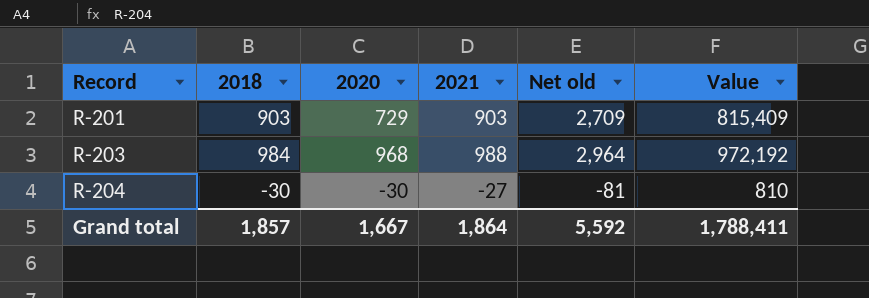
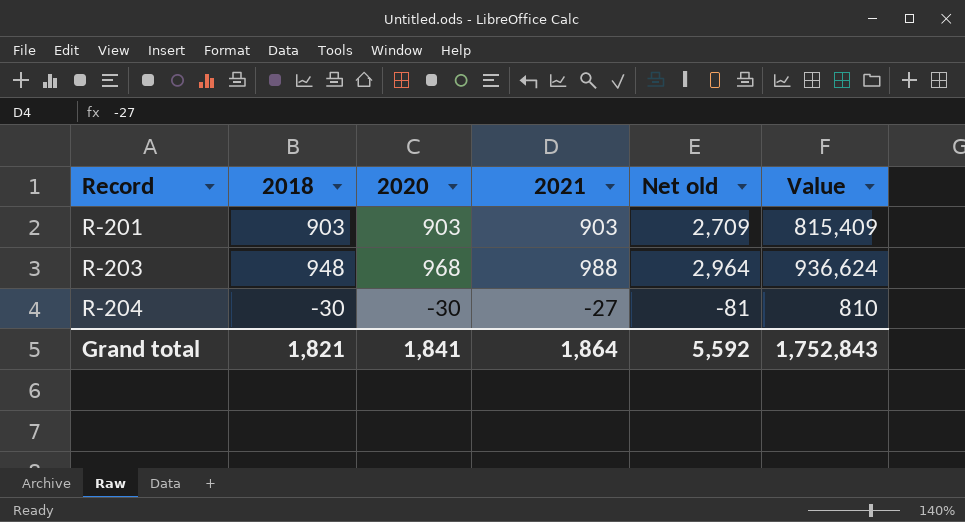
R-201 | 2020: 729 -> 903
R-203 | 2018: 984 -> 948
R-203 | Value: 972,192 -> 936,624
Grand total | 2018: 1,857 -> 1,821
Grand total | 2020: 1,667 -> 1,841
Grand total | Value: 1,788,411 -> 1,752,843

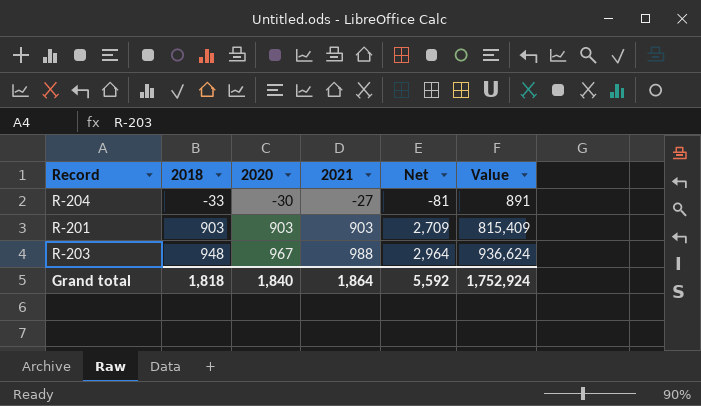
row order: Record ascending -> 2018 ascending
column name: Net old -> Net
R-204 | 2018: -30 -> -33
R-204 | Value: 810 -> 891
R-203 | 2020: 968 -> 967
Grand total | 2018: 1,821 -> 1,818
Grand total | 2020: 1,841 -> 1,840
Grand total | Value: 1,752,843 -> 1,752,924

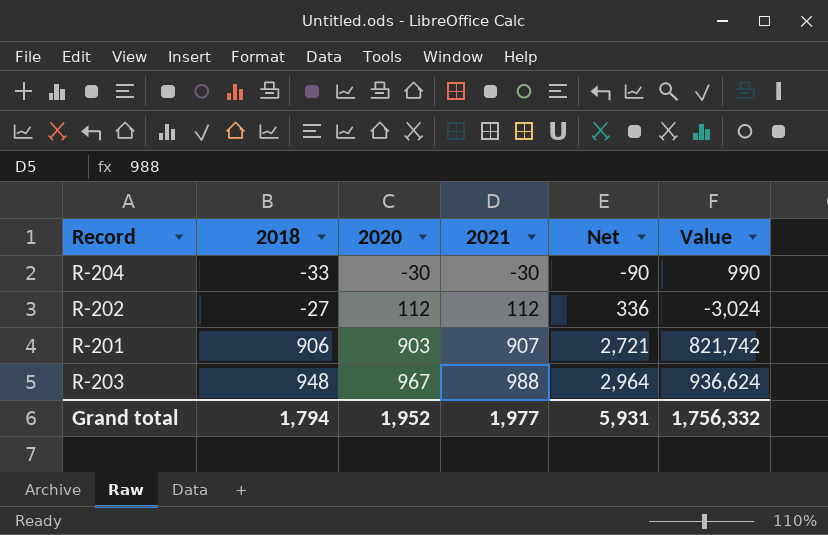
R-204 | 2021: -27 -> -30
R-204 | Net: -81 -> -90
R-204 | Value: 891 -> 990
row R-202: none -> -27 | 112 | 112 | 336 | -3,024
R-201 | 2018: 903 -> 906
R-201 | 2021: 903 -> 907
R-201 | Net: 2,709 -> 2,721
R-201 | Value: 815,409 -> 821,742
Grand total | 2018: 1,818 -> 1,794
Grand total | 2020: 1,840 -> 1,952
Grand total | 2021: 1,864 -> 1,977
Grand total | Net: 5,592 -> 5,931
Grand total | Value: 1,752,924 -> 1,756,332

